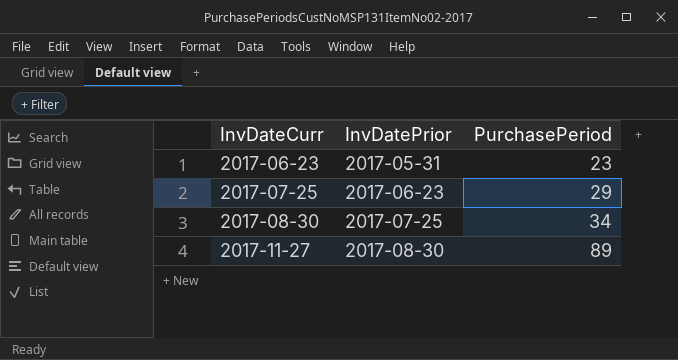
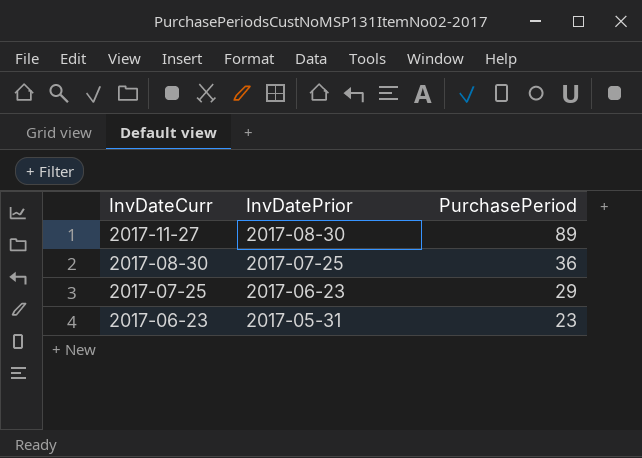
row order: InvDateCurr ascending -> InvDateCurr descending
2017-08-30 | PurchasePeriod: 34 -> 36

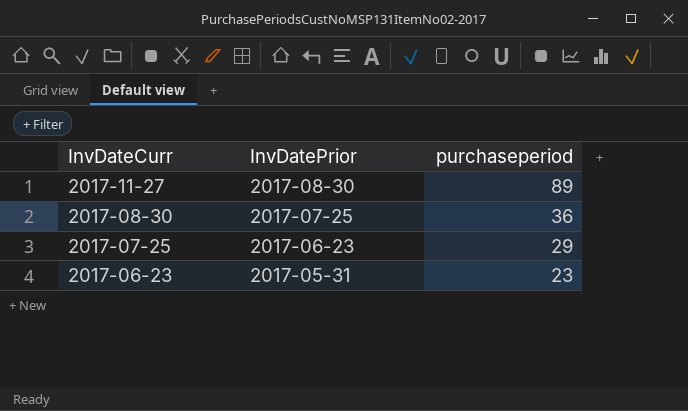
column name: PurchasePeriod -> purchaseperiod

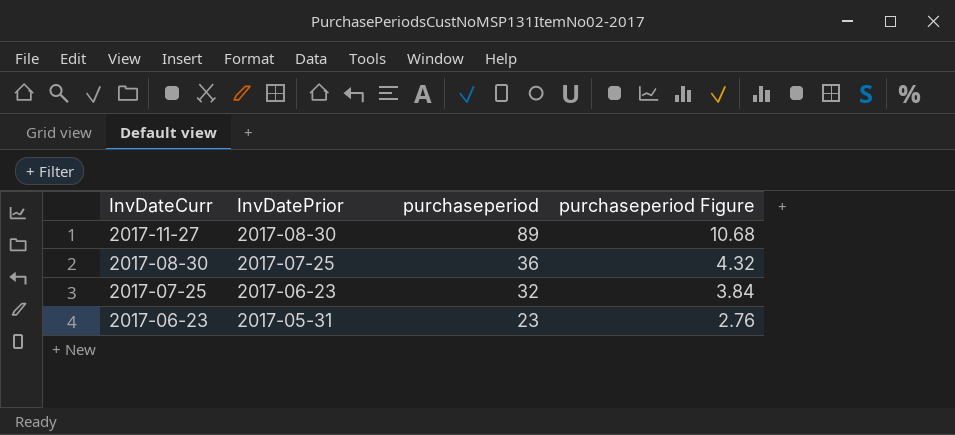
column purchaseperiod Figure | formula: none -> [purchaseperiod] * 0.12
2017-07-25 | purchaseperiod: 29 -> 32

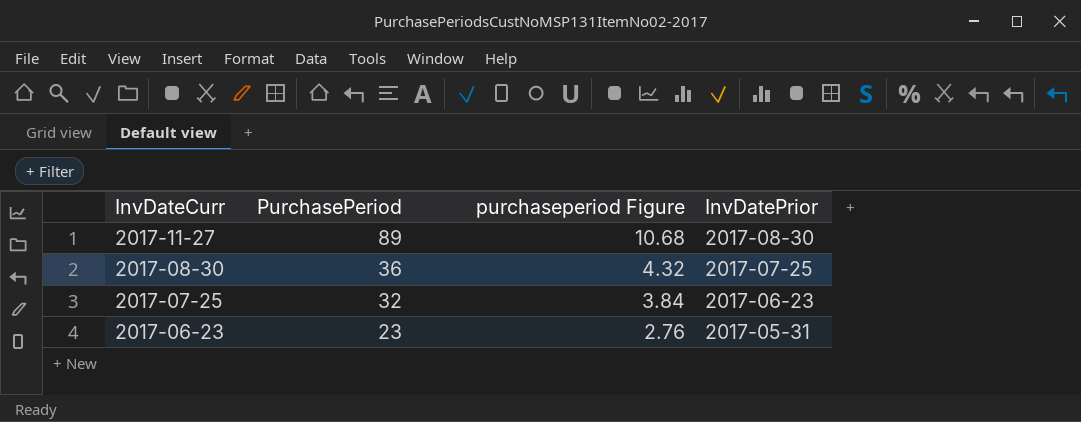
column name: purchaseperiod -> PurchasePeriod
column InvDatePrior | position: 2 -> 4

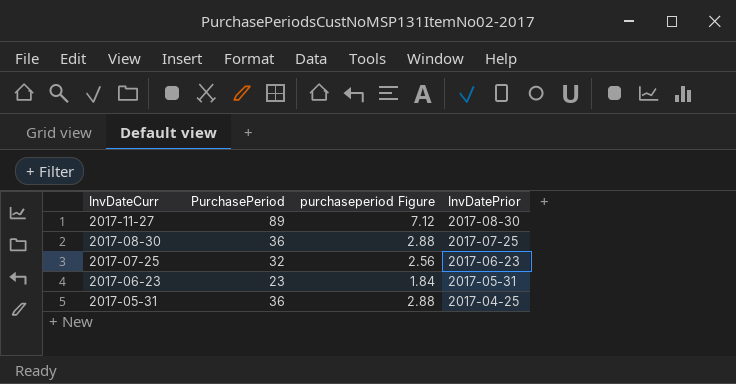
column purchaseperiod Figure | formula: [PurchasePeriod] * 0.12 -> [PurchasePeriod] * 0.08
row 2017-05-31: none -> 36 | 2.88 | 2017-04-25

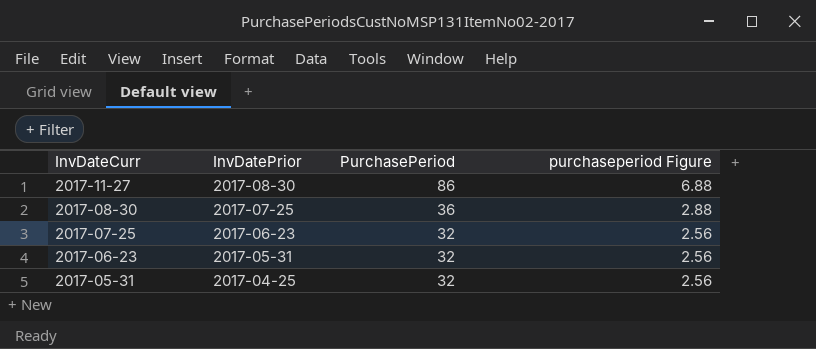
column InvDatePrior | position: 4 -> 2
2017-11-27 | PurchasePeriod: 89 -> 86
2017-11-27 | purchaseperiod Figure: 7.12 -> 6.88
2017-06-23 | PurchasePeriod: 23 -> 32
2017-06-23 | purchaseperiod Figure: 1.84 -> 2.56
2017-05-31 | PurchasePeriod: 36 -> 32
2017-05-31 | purchaseperiod Figure: 2.88 -> 2.56

